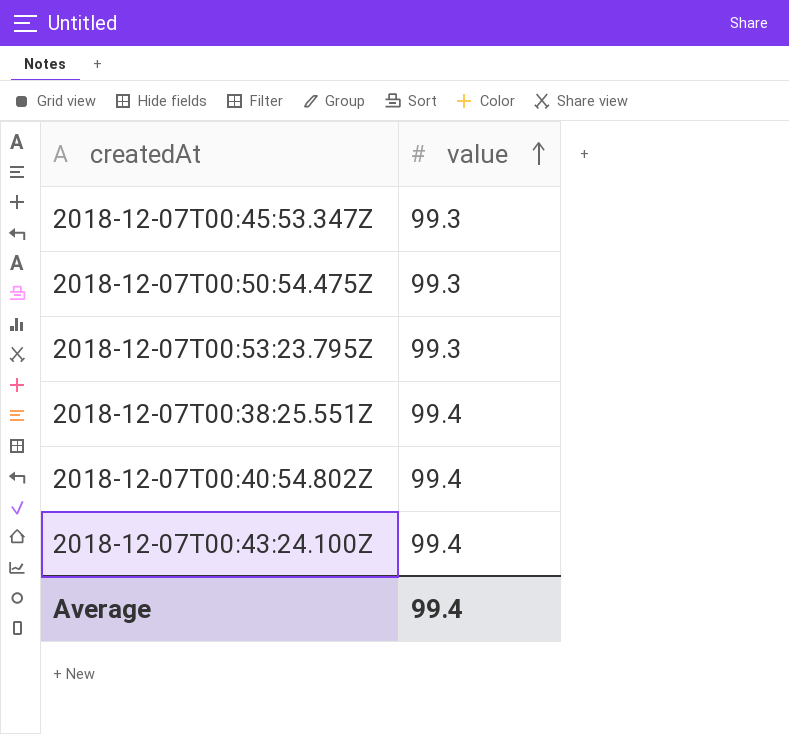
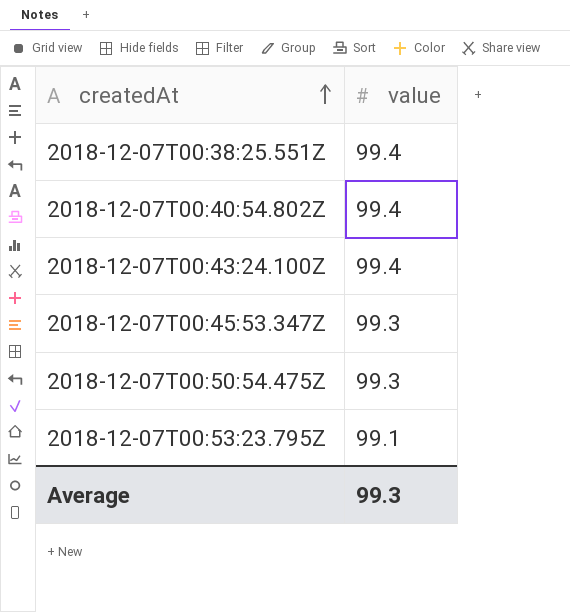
row order: value ascending -> createdAt ascending
2018-12-07T00:53:23.795Z | value: 99.3 -> 99.1
Average | value: 99.4 -> 99.3

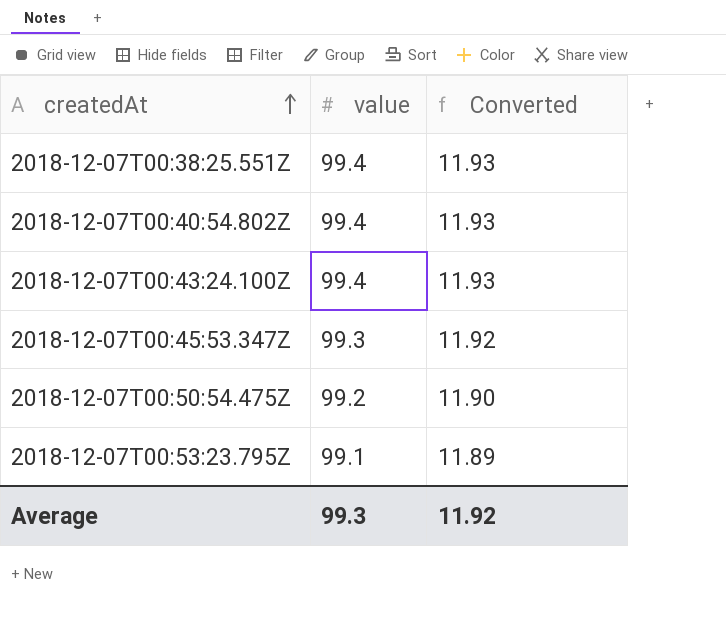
column Converted | formula: none -> [value] * 0.12
2018-12-07T00:50:54.475Z | value: 99.3 -> 99.2

